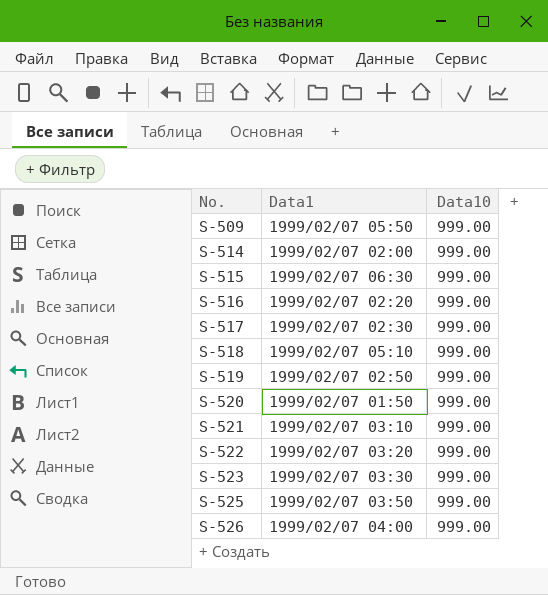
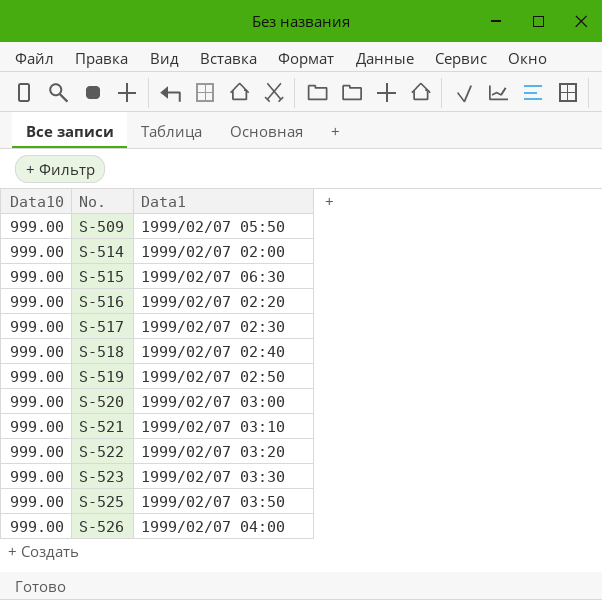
column Data10 | position: 3 -> 1
S-518 | Data1: 1999/02/07 05:10 -> 1999/02/07 02:40
S-520 | Data1: 1999/02/07 01:50 -> 1999/02/07 03:00

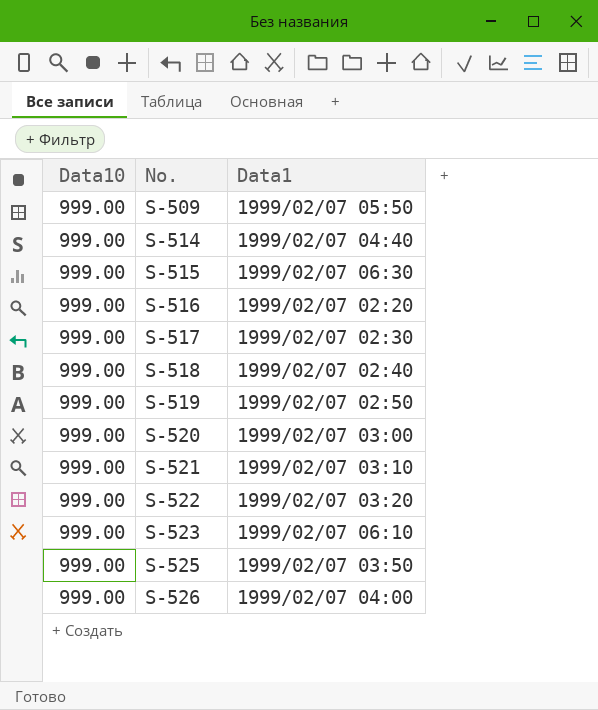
S-514 | Data1: 1999/02/07 02:00 -> 1999/02/07 04:40
S-523 | Data1: 1999/02/07 03:30 -> 1999/02/07 06:10

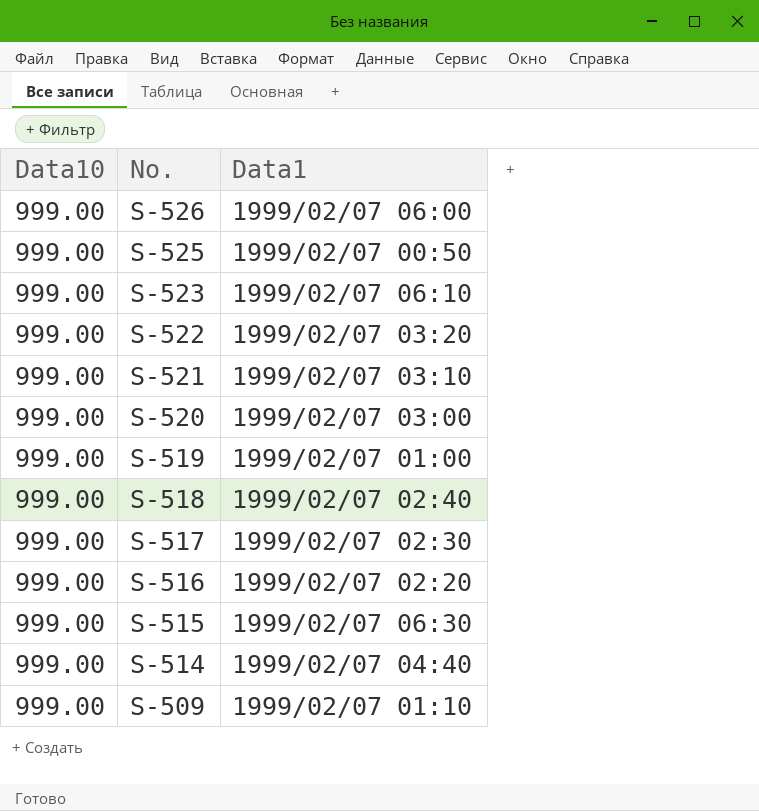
row order: No. ascending -> No. descending
S-526 | Data1: 1999/02/07 04:00 -> 1999/02/07 06:00
S-525 | Data1: 1999/02/07 03:50 -> 1999/02/07 00:50
S-519 | Data1: 1999/02/07 02:50 -> 1999/02/07 01:00
S-509 | Data1: 1999/02/07 05:50 -> 1999/02/07 01:10

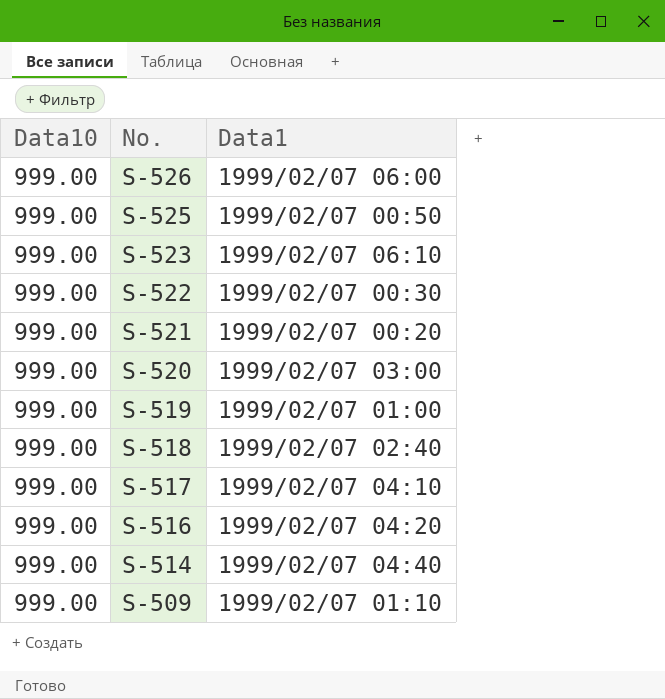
row S-515: 999.00 | 1999/02/07 06:30 -> none
S-522 | Data1: 1999/02/07 03:20 -> 1999/02/07 00:30
S-521 | Data1: 1999/02/07 03:10 -> 1999/02/07 00:20
S-517 | Data1: 1999/02/07 02:30 -> 1999/02/07 04:10
S-516 | Data1: 1999/02/07 02:20 -> 1999/02/07 04:20

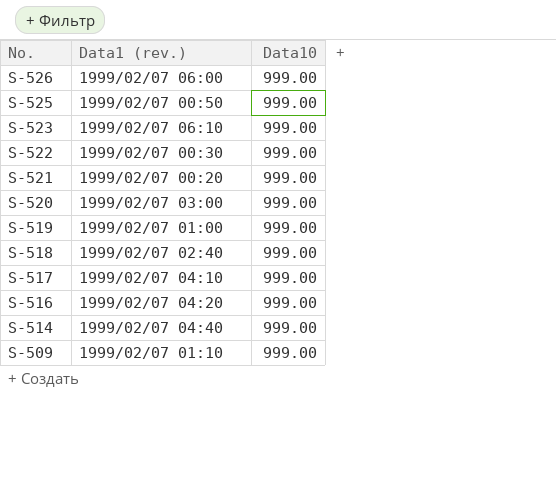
column name: Data1 -> Data1 (rev.)
column Data10 | position: 1 -> 3

